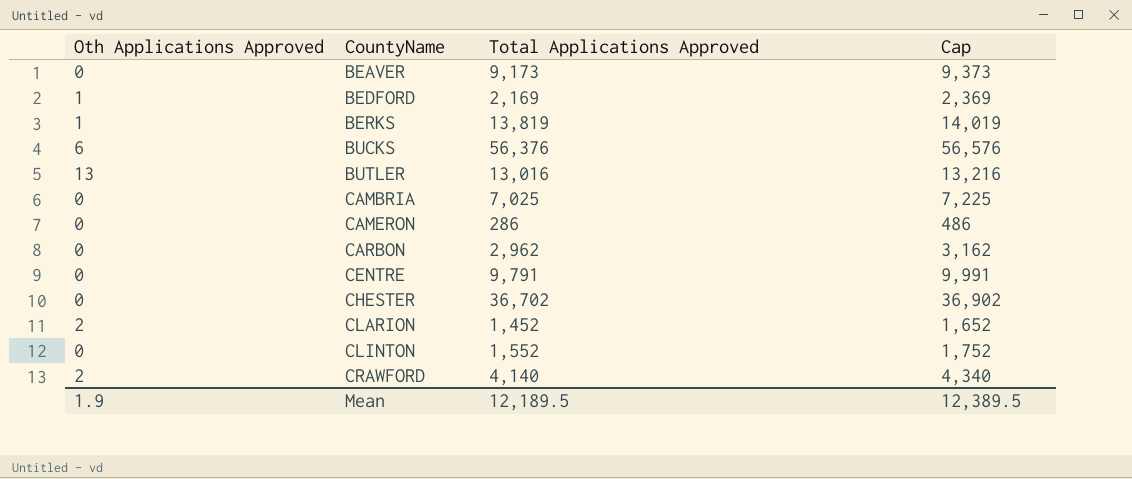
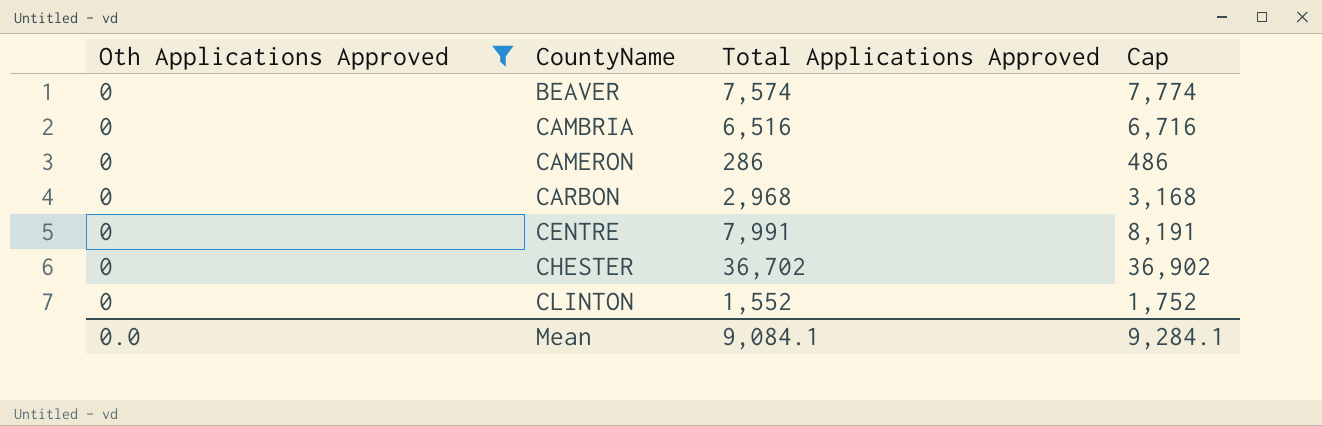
filter: none -> Oth Applications Approved = 0
BEAVER | Total Applications Approved: 9,173 -> 7,574
BEAVER | Cap: 9,373 -> 7,774
CAMBRIA | Total Applications Approved: 7,025 -> 6,516
CAMBRIA | Cap: 7,225 -> 6,716
CARBON | Total Applications Approved: 2,962 -> 2,968
CARBON | Cap: 3,162 -> 3,168
CENTRE | Total Applications Approved: 9,791 -> 7,991
CENTRE | Cap: 9,991 -> 8,191
Mean | Oth Applications Approved: 1.9 -> 0.0
Mean | Total Applications Approved: 12,189.5 -> 9,084.1
Mean | Cap: 12,389.5 -> 9,284.1

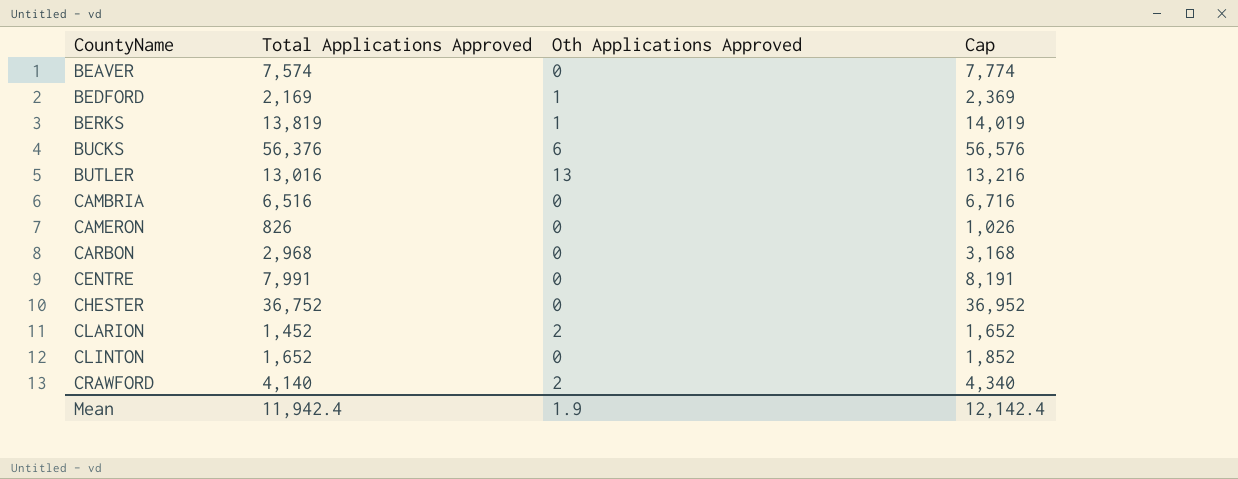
filter: Oth Applications Approved = 0 -> none
column Oth Applications Approved | position: 1 -> 3
CAMERON | Total Applications Approved: 286 -> 826
CAMERON | Cap: 486 -> 1,026
CHESTER | Total Applications Approved: 36,702 -> 36,752
CHESTER | Cap: 36,902 -> 36,952
CLINTON | Total Applications Approved: 1,552 -> 1,652
CLINTON | Cap: 1,752 -> 1,852
Mean | Total Applications Approved: 9,084.1 -> 11,942.4
Mean | Oth Applications Approved: 0.0 -> 1.9
Mean | Cap: 9,284.1 -> 12,142.4

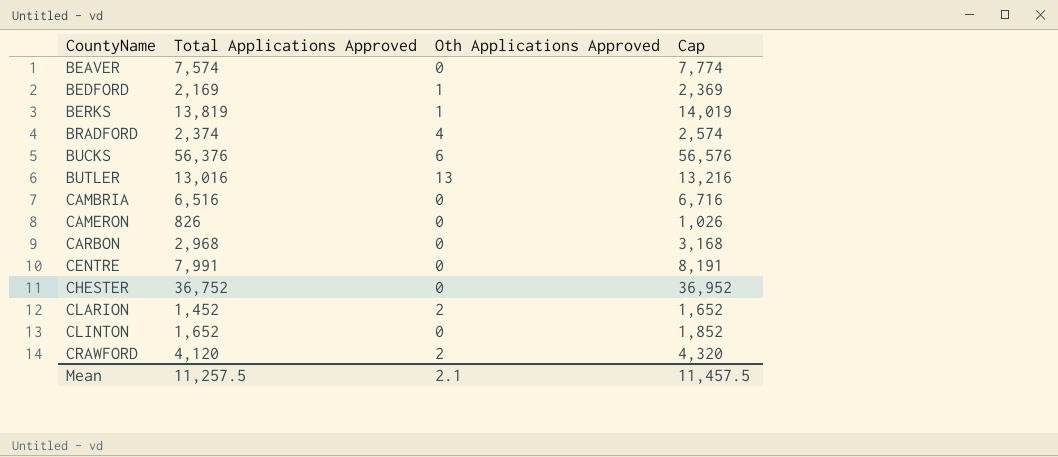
row BRADFORD: none -> 2,374 | 4 | 2,574
CRAWFORD | Total Applications Approved: 4,140 -> 4,120
CRAWFORD | Cap: 4,340 -> 4,320
Mean | Total Applications Approved: 11,942.4 -> 11,257.5
Mean | Oth Applications Approved: 1.9 -> 2.1
Mean | Cap: 12,142.4 -> 11,457.5

